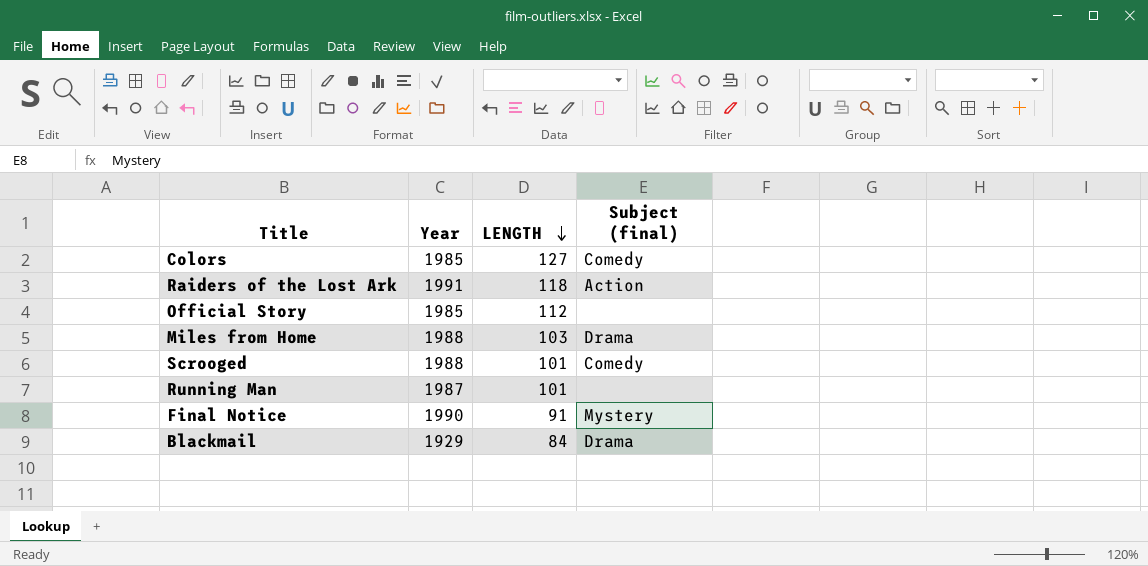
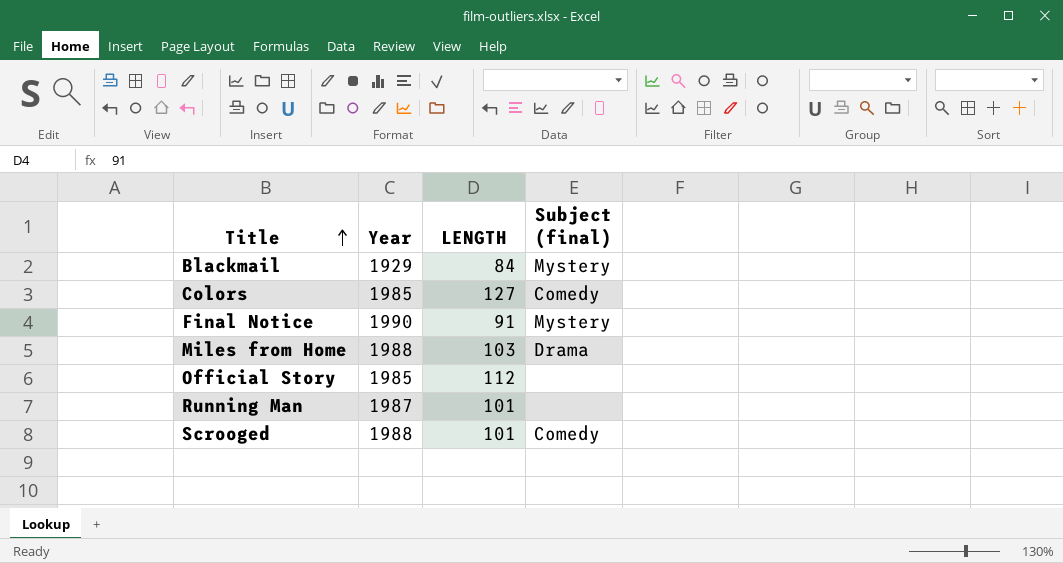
row order: LENGTH descending -> Title ascending
row Raiders of the Lost Ark: 1991 | 118 | Action -> none
Blackmail | Subject (final): Drama -> Mystery

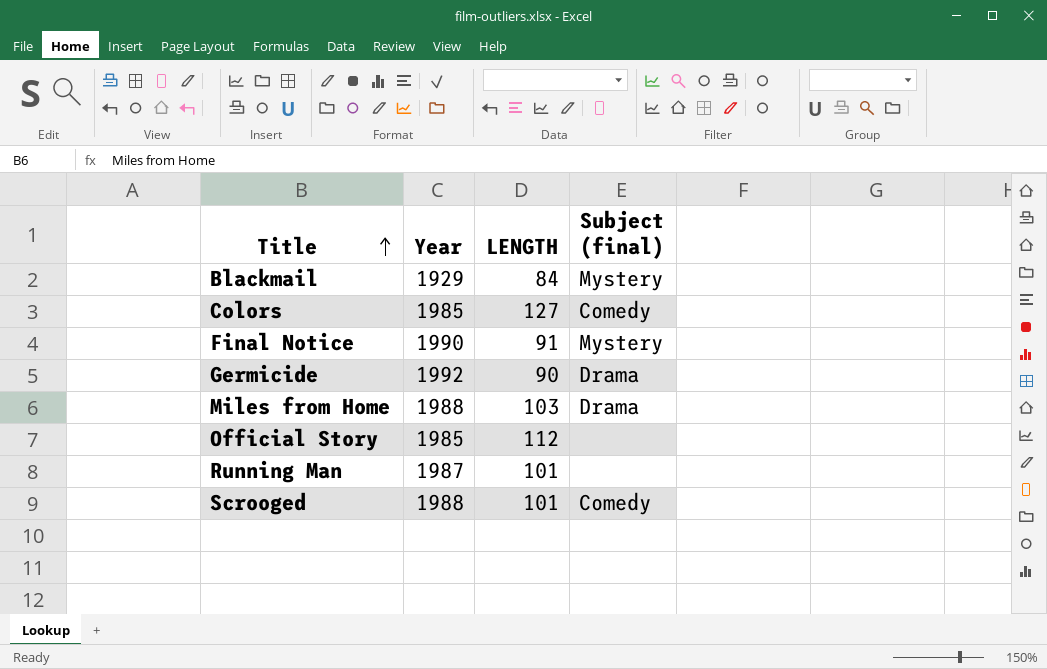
row Germicide: none -> 1992 | 90 | Drama

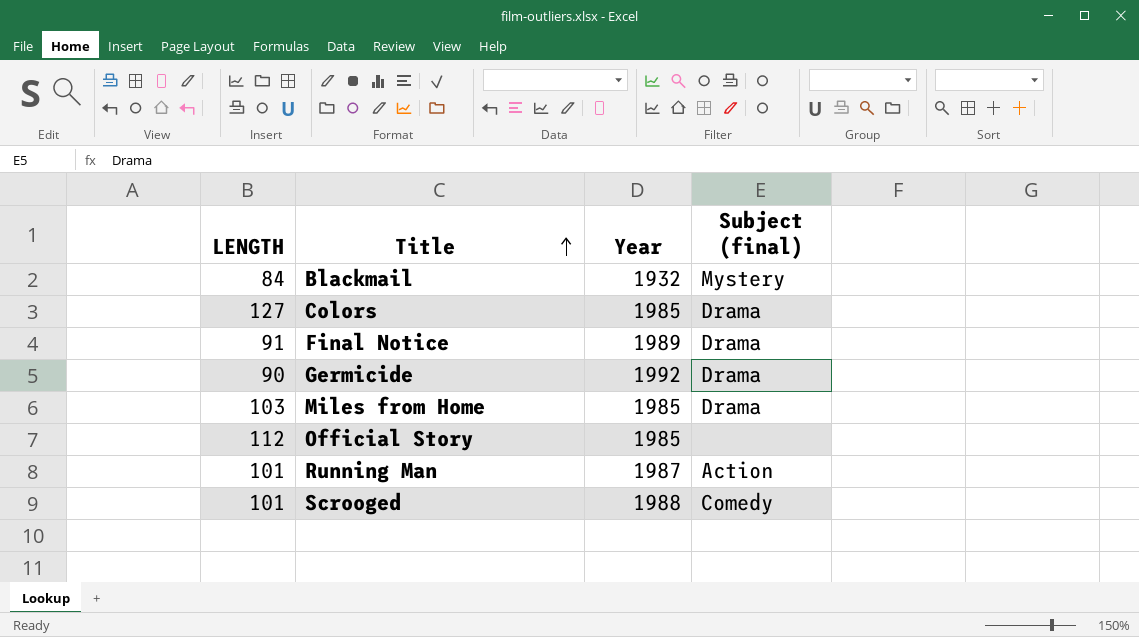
column LENGTH | position: 3 -> 1
Blackmail | Year: 1929 -> 1932
Colors | Subject (final): Comedy -> Drama
Final Notice | Year: 1990 -> 1989
Final Notice | Subject (final): Mystery -> Drama
Miles from Home | Year: 1988 -> 1985
Running Man | Subject (final): none -> Action

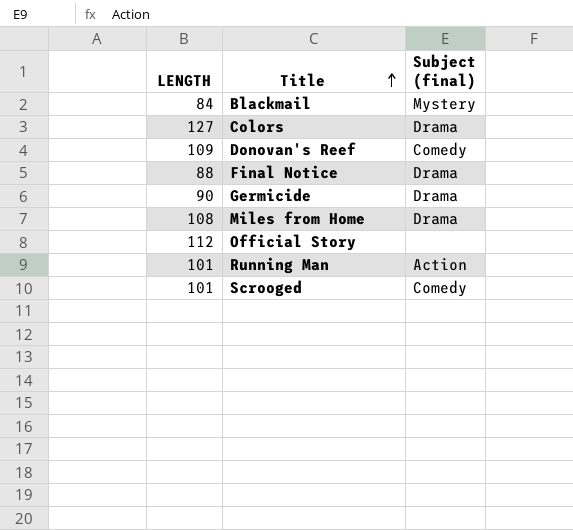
column Year | position: 3 -> none
row Donovan's Reef: none -> 109 | Comedy
Final Notice | LENGTH: 91 -> 88
Miles from Home | LENGTH: 103 -> 108

